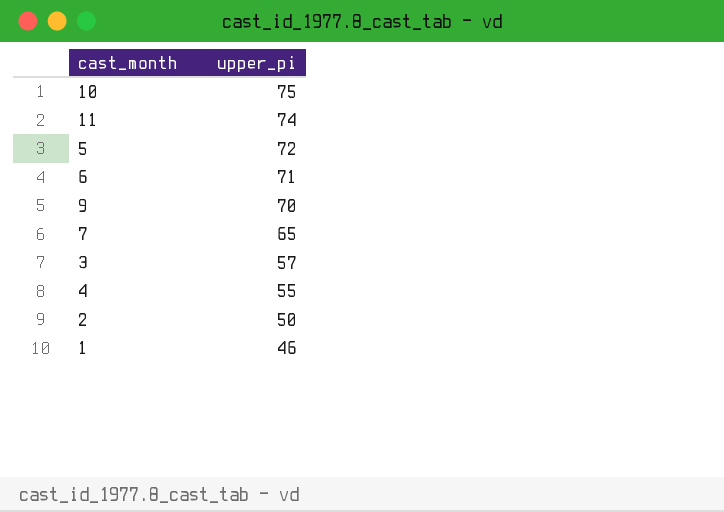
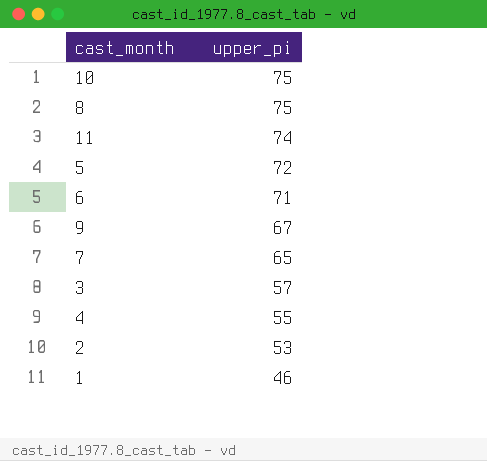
row 8: none -> 75
9 | upper_pi: 70 -> 67
2 | upper_pi: 50 -> 53

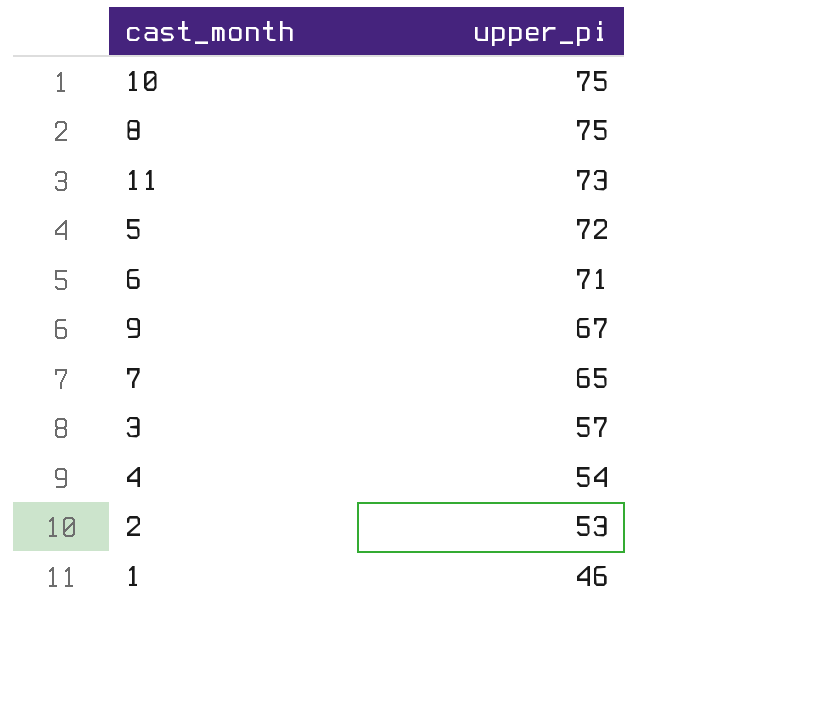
11 | upper_pi: 74 -> 73
4 | upper_pi: 55 -> 54

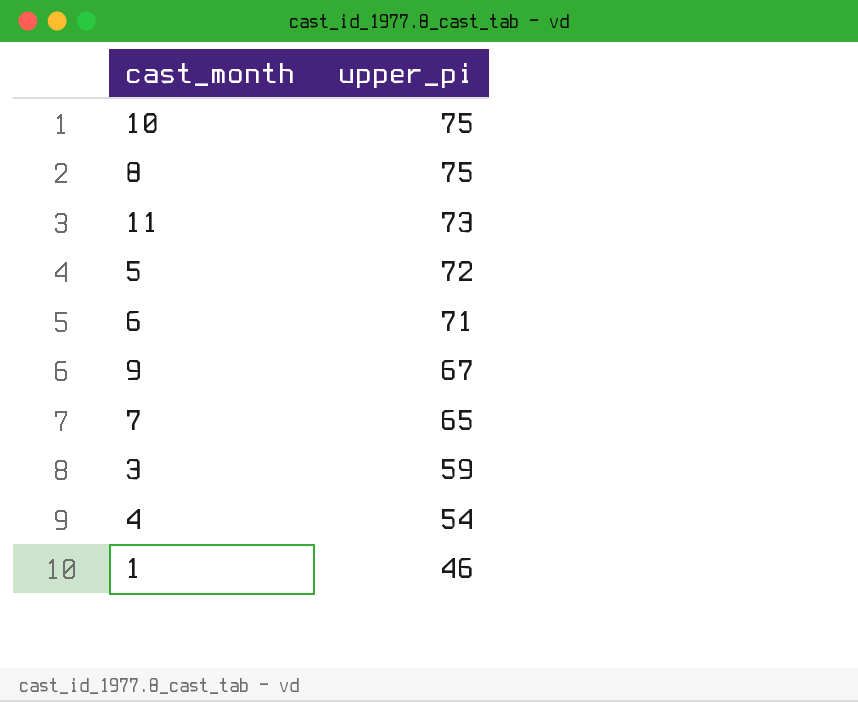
row 2: 53 -> none
3 | upper_pi: 57 -> 59

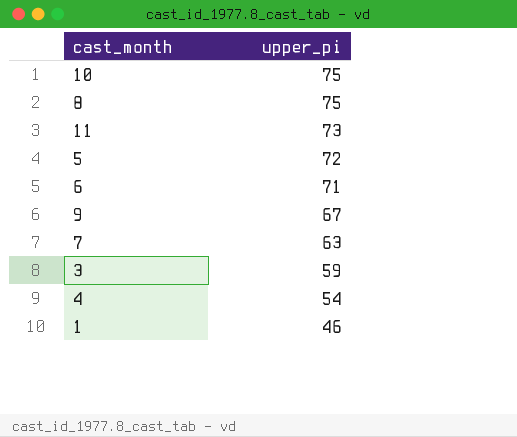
7 | upper_pi: 65 -> 63

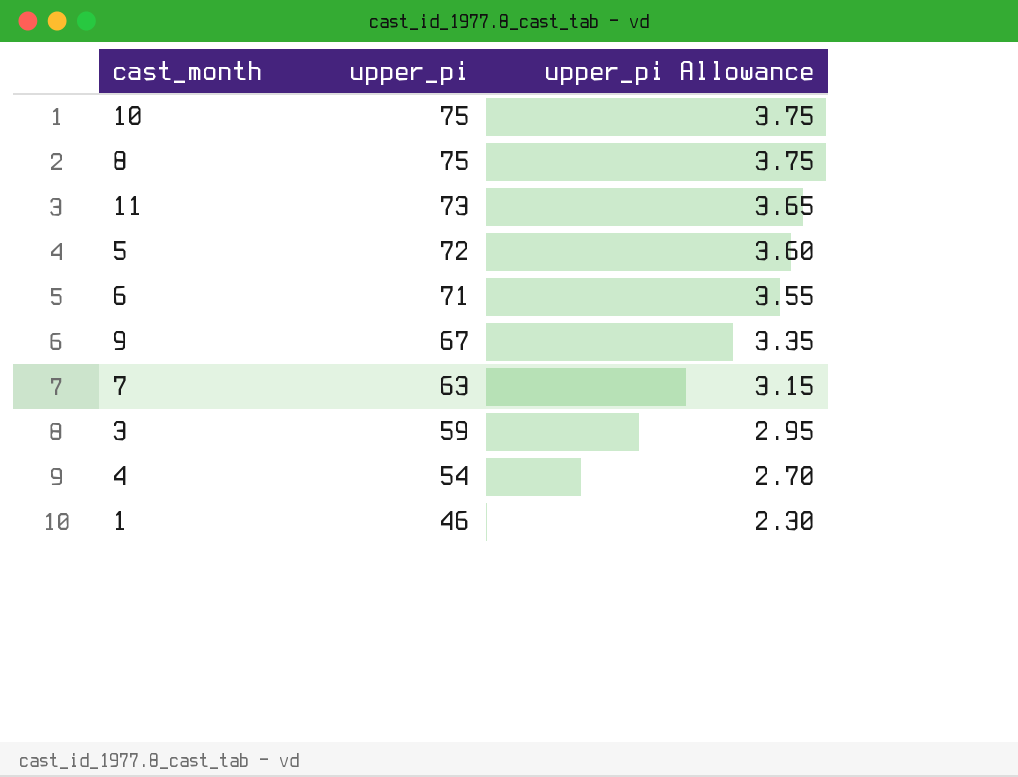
column upper_pi Allowance | formula: none -> [upper_pi] * 0.05

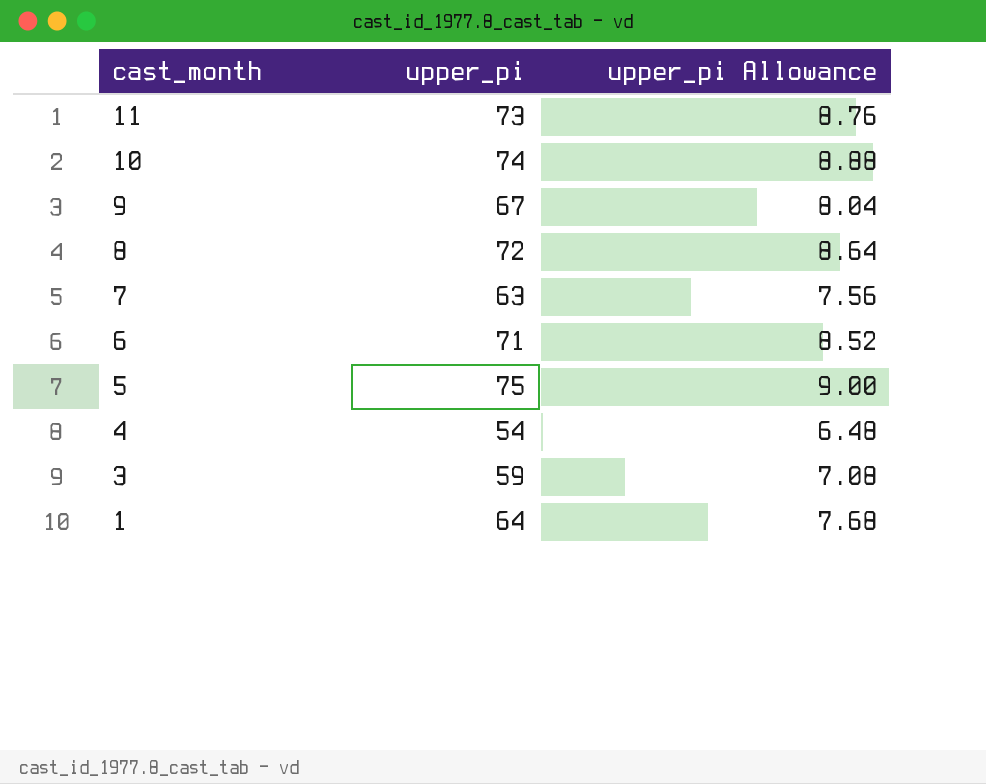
row order: upper_pi descending -> cast_month descending
column upper_pi Allowance | formula: [upper_pi] * 0.05 -> [upper_pi] * 0.12
10 | upper_pi: 75 -> 74
8 | upper_pi: 75 -> 72
5 | upper_pi: 72 -> 75
1 | upper_pi: 46 -> 64

